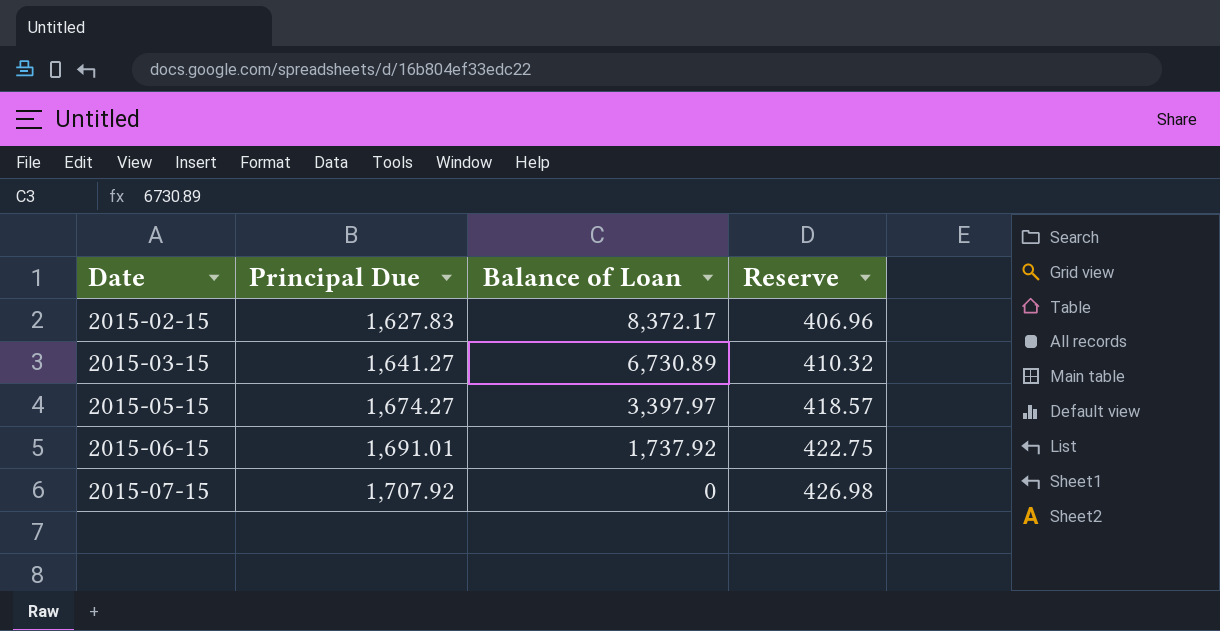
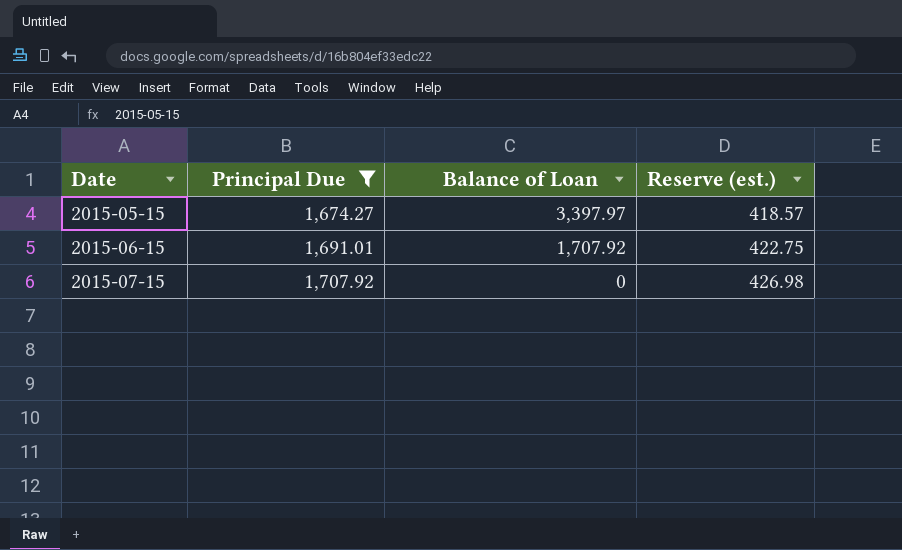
filter: none -> Principal Due >= 1,674.27
column name: Reserve -> Reserve (est.)
2015-06-15 | Balance of Loan: 1,737.92 -> 1,707.92

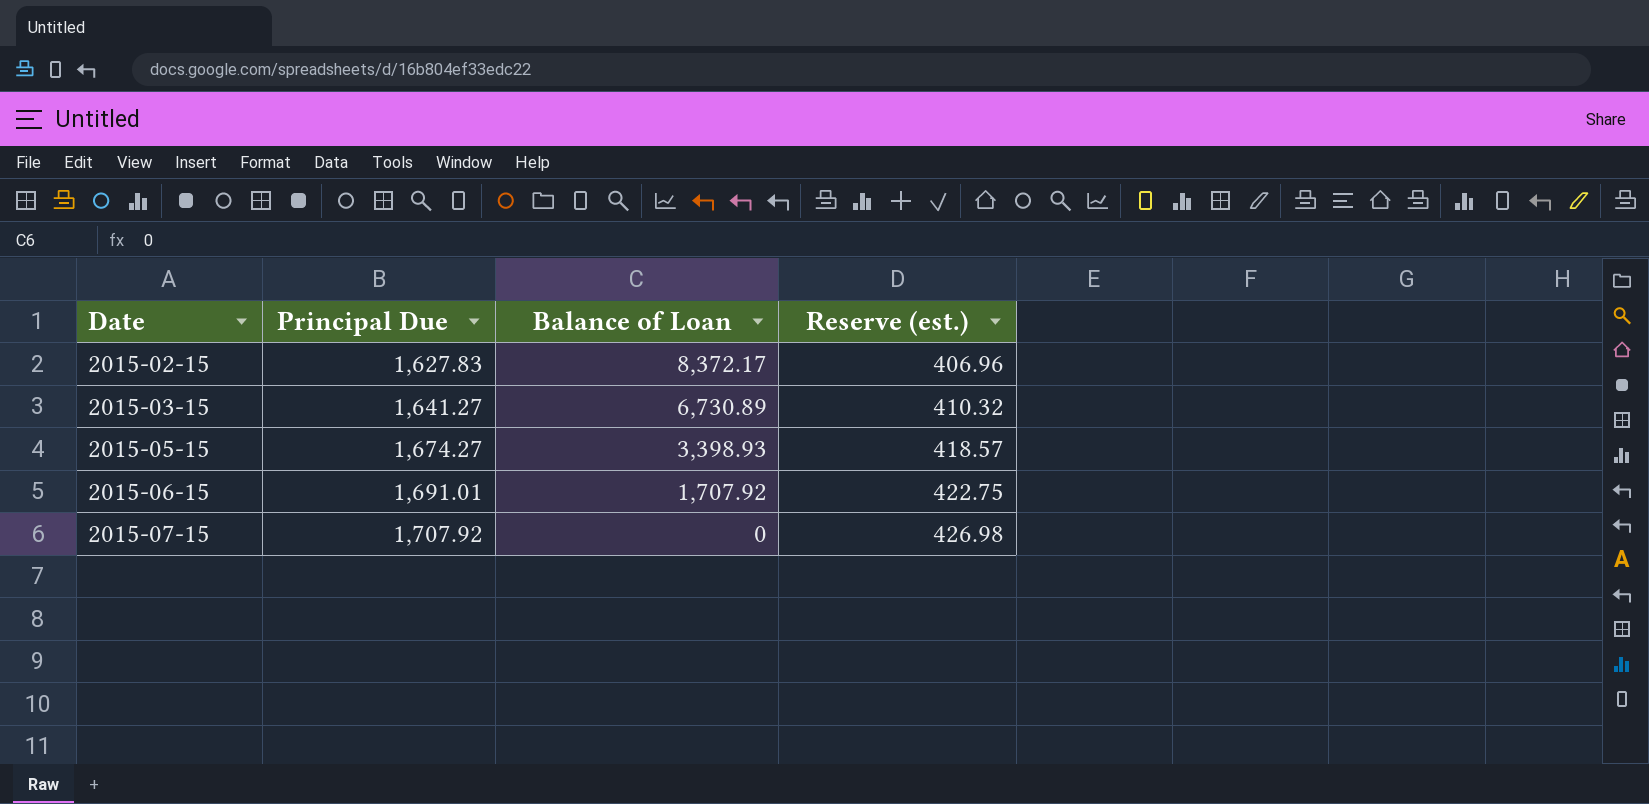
filter: Principal Due >= 1,674.27 -> none
2015-05-15 | Balance of Loan: 3,397.97 -> 3,398.93

